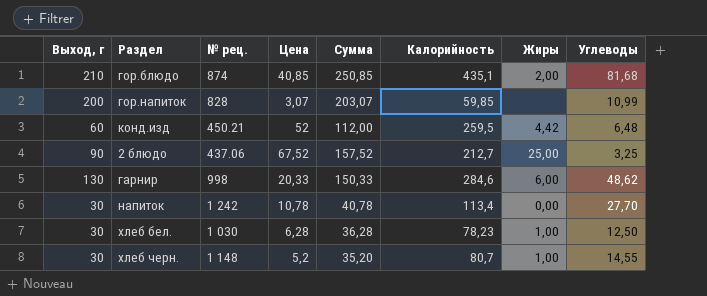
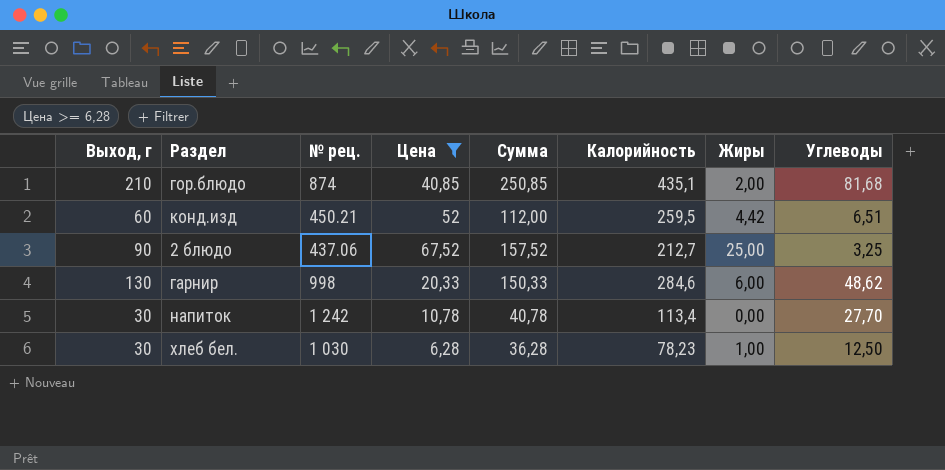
filter: none -> Цена >= 6,28
конд.изд | Углеводы: 6,48 -> 6,51

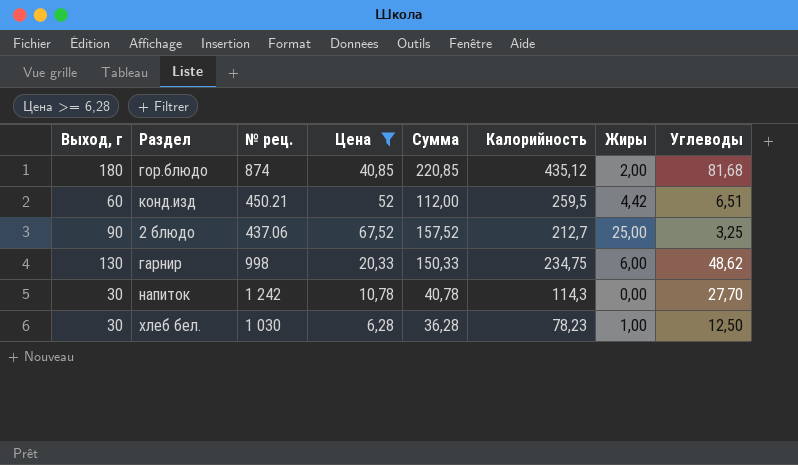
гор.блюдо | Выход, г: 210 -> 180
гор.блюдо | Сумма: 250,85 -> 220,85
гор.блюдо | Калорийность: 435,1 -> 435,12
гарнир | Калорийность: 284,6 -> 234,75
напиток | Калорийность: 113,4 -> 114,3

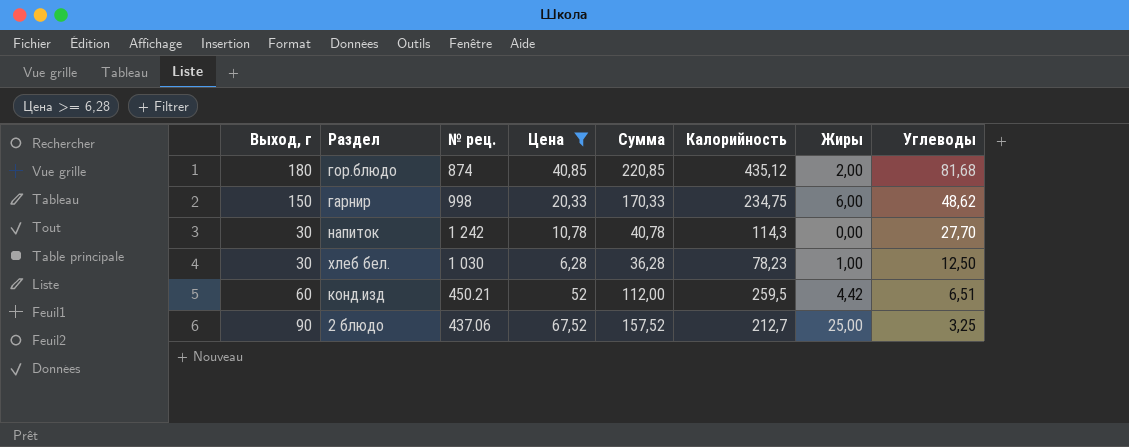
row order: none -> Углеводы descending
гарнир | Выход, г: 130 -> 150
гарнир | Сумма: 150,33 -> 170,33

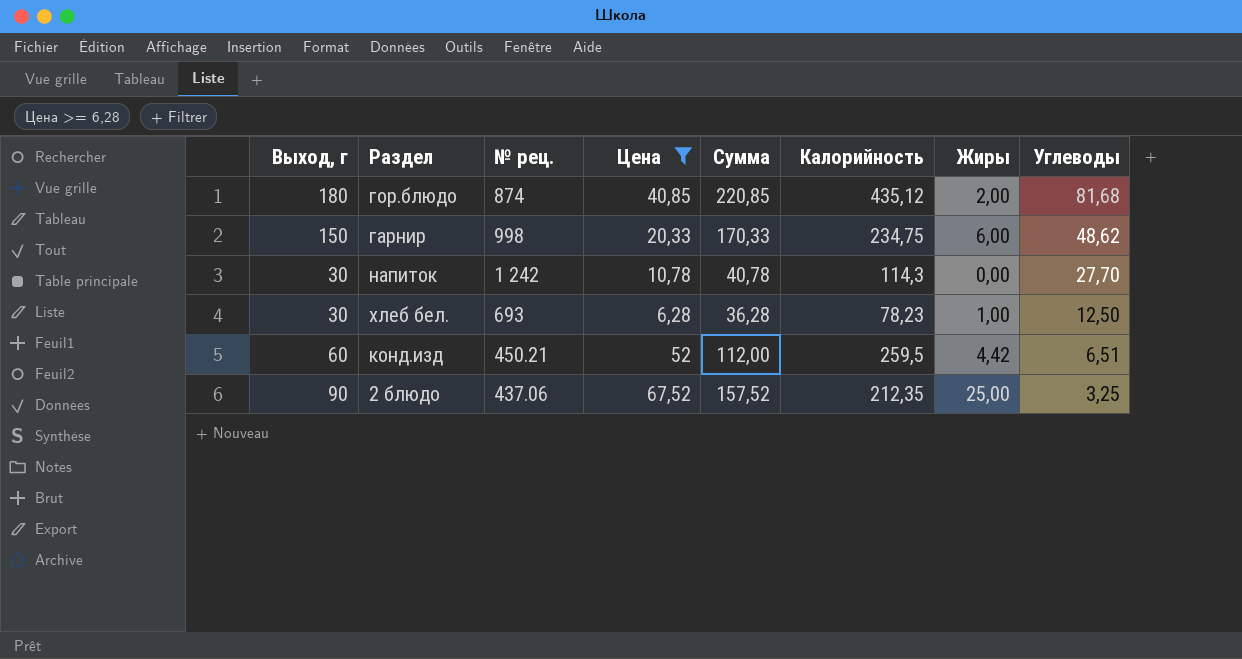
хлеб бел. | № рец.: 1 030 -> 693
2 блюдо | Калорийность: 212,7 -> 212,35

